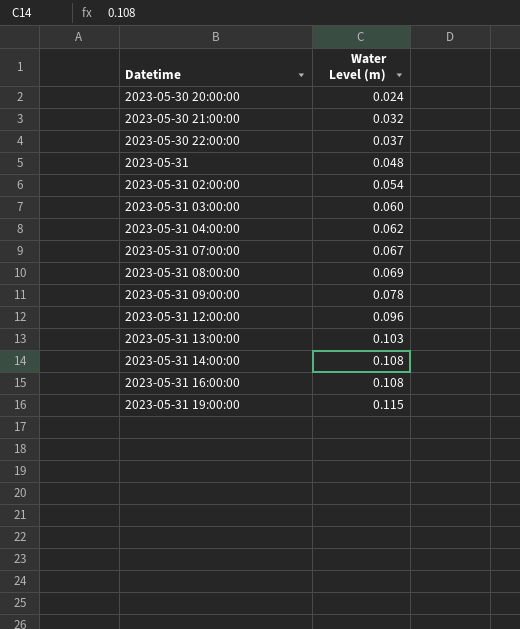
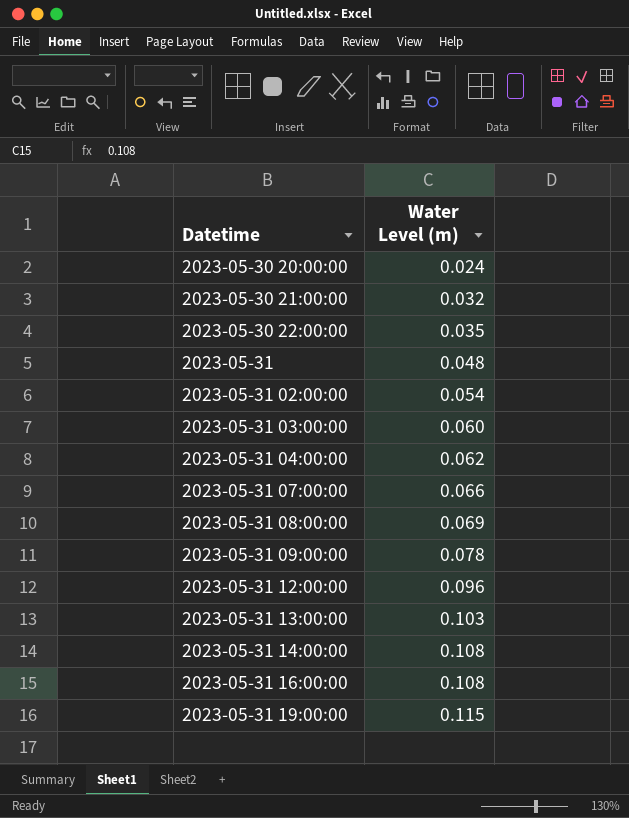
2023-05-30 22:00:00 | Water Level (m): 0.037 -> 0.035
2023-05-31 07:00:00 | Water Level (m): 0.067 -> 0.066

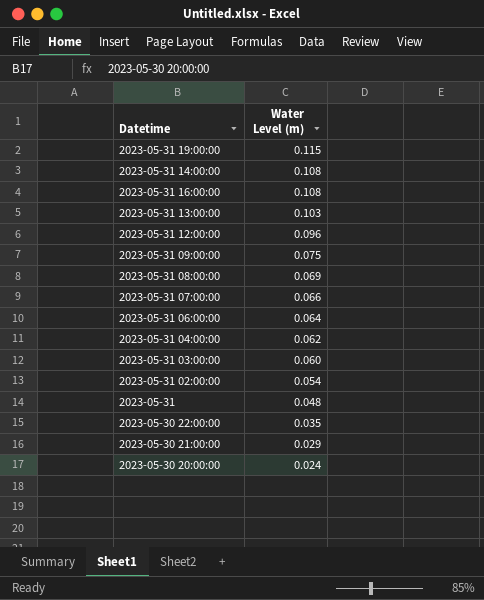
row order: Datetime ascending -> Water Level (m) descending
2023-05-31 09:00:00 | Water Level (m): 0.078 -> 0.075
row 2023-05-31 06:00:00: none -> 0.064
2023-05-30 21:00:00 | Water Level (m): 0.032 -> 0.029

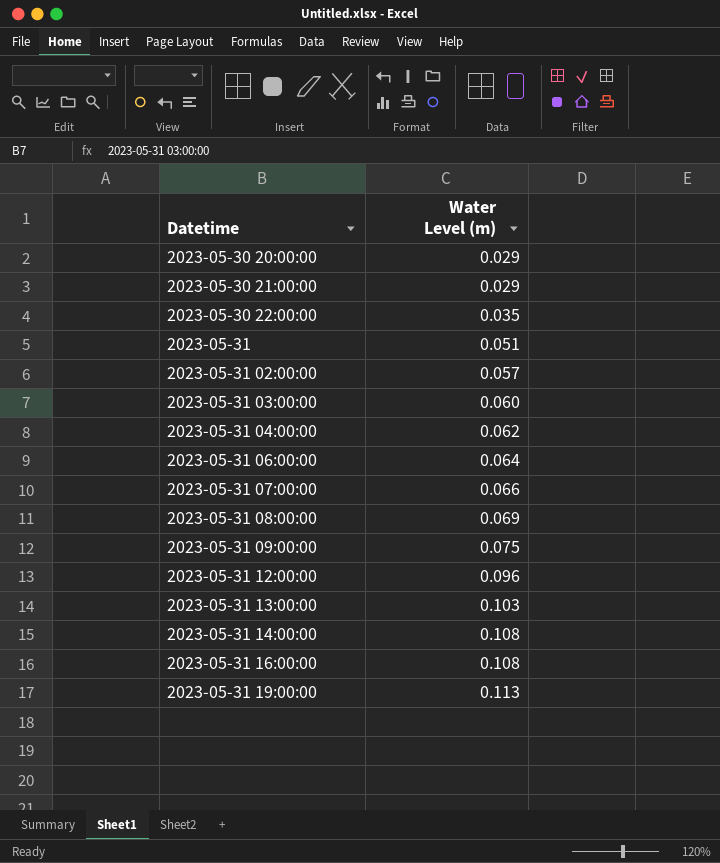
row order: Water Level (m) descending -> Datetime ascending
2023-05-30 20:00:00 | Water Level (m): 0.024 -> 0.029
2023-05-31 | Water Level (m): 0.048 -> 0.051
2023-05-31 02:00:00 | Water Level (m): 0.054 -> 0.057
2023-05-31 19:00:00 | Water Level (m): 0.115 -> 0.113

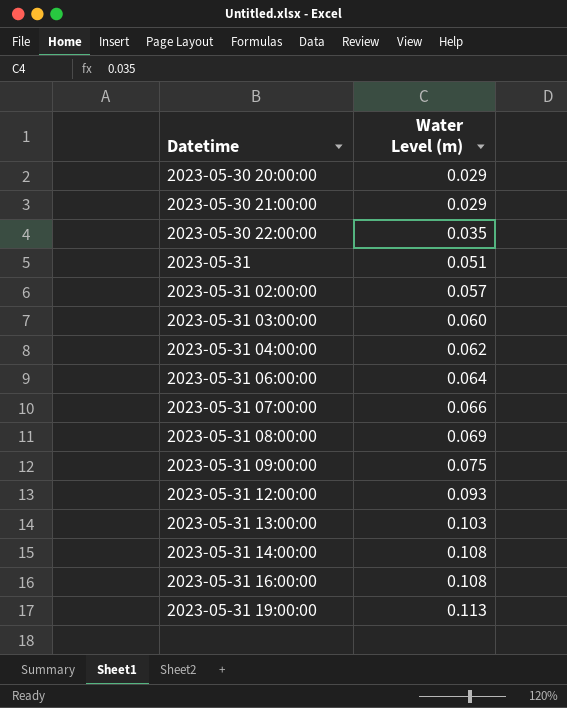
2023-05-31 12:00:00 | Water Level (m): 0.096 -> 0.093

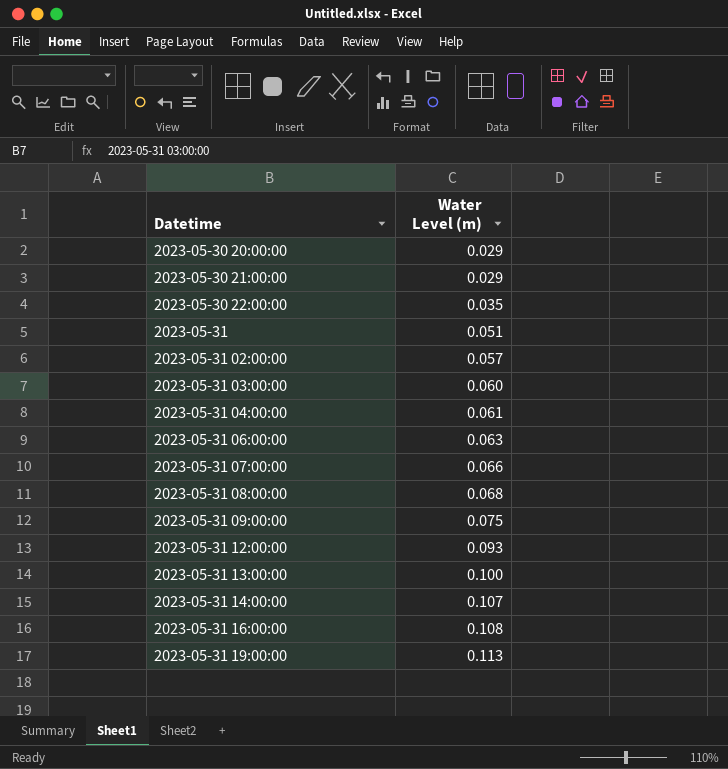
2023-05-31 04:00:00 | Water Level (m): 0.062 -> 0.061
2023-05-31 06:00:00 | Water Level (m): 0.064 -> 0.063
2023-05-31 08:00:00 | Water Level (m): 0.069 -> 0.068
2023-05-31 13:00:00 | Water Level (m): 0.103 -> 0.100
2023-05-31 14:00:00 | Water Level (m): 0.108 -> 0.107

